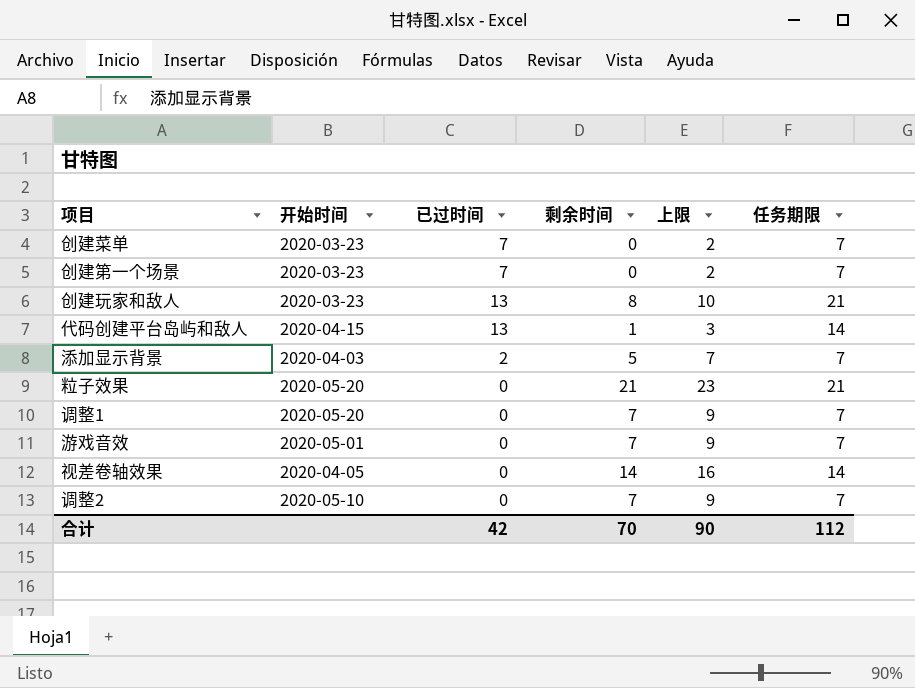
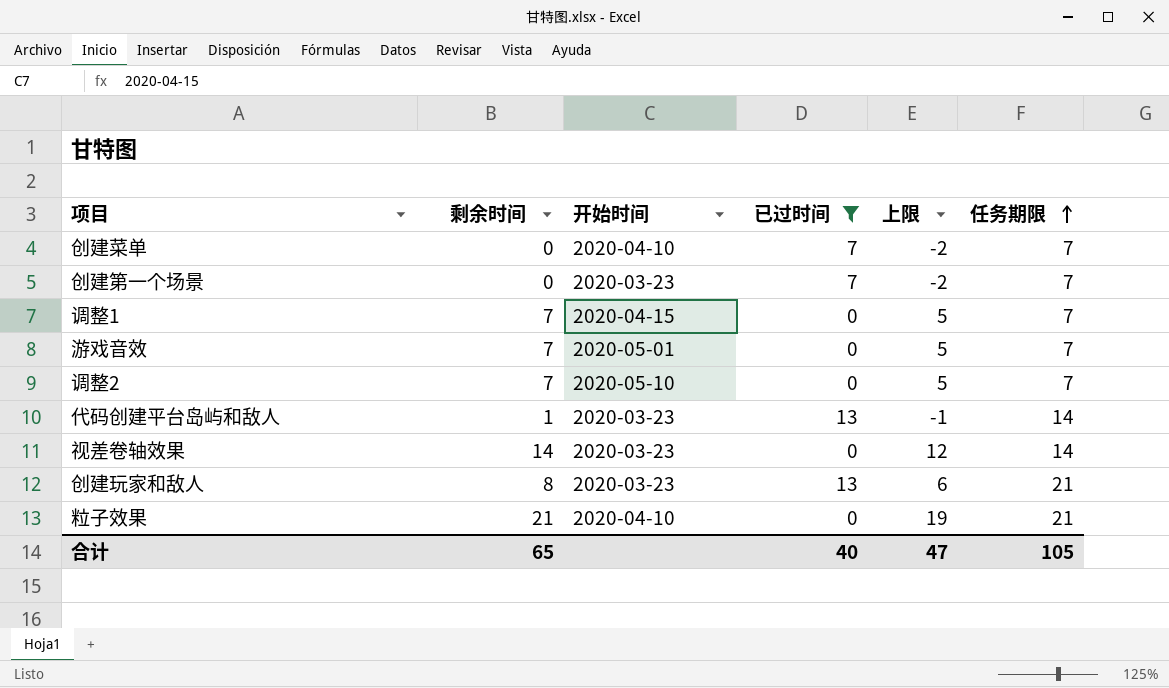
filter: none -> 已过时间 != 2
row order: none -> 任务期限 ascending
column 剩余时间 | position: 4 -> 2
column 上限 | formula: [剩余时间] + 2 -> [剩余时间] - 2
创建菜单 | 开始时间: 2020-03-23 -> 2020-04-10
调整1 | 开始时间: 2020-05-20 -> 2020-04-15
代码创建平台岛屿和敌人 | 开始时间: 2020-04-15 -> 2020-03-23
视差卷轴效果 | 开始时间: 2020-04-05 -> 2020-03-23
粒子效果 | 开始时间: 2020-05-20 -> 2020-04-10
合计 | 剩余时间: 70 -> 65
合计 | 已过时间: 42 -> 40
合计 | 上限: 90 -> 47
合计 | 任务期限: 112 -> 105

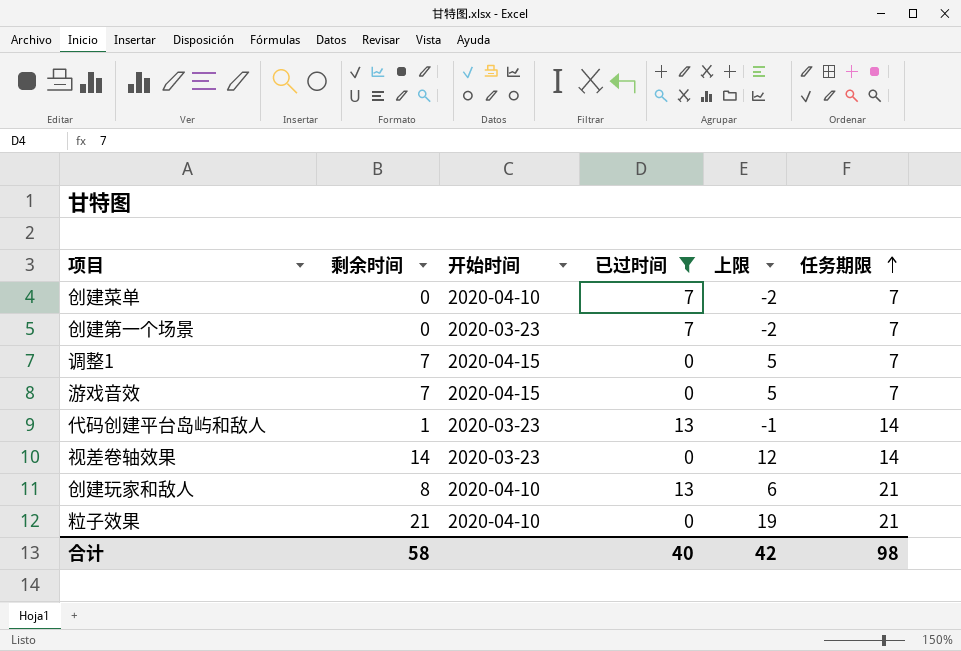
row 调整2: 7 | 2020-05-10 | 0 | 5 | 7 -> none
游戏音效 | 开始时间: 2020-05-01 -> 2020-04-15
创建玩家和敌人 | 开始时间: 2020-03-23 -> 2020-04-10
合计 | 剩余时间: 65 -> 58
合计 | 上限: 47 -> 42
合计 | 任务期限: 105 -> 98

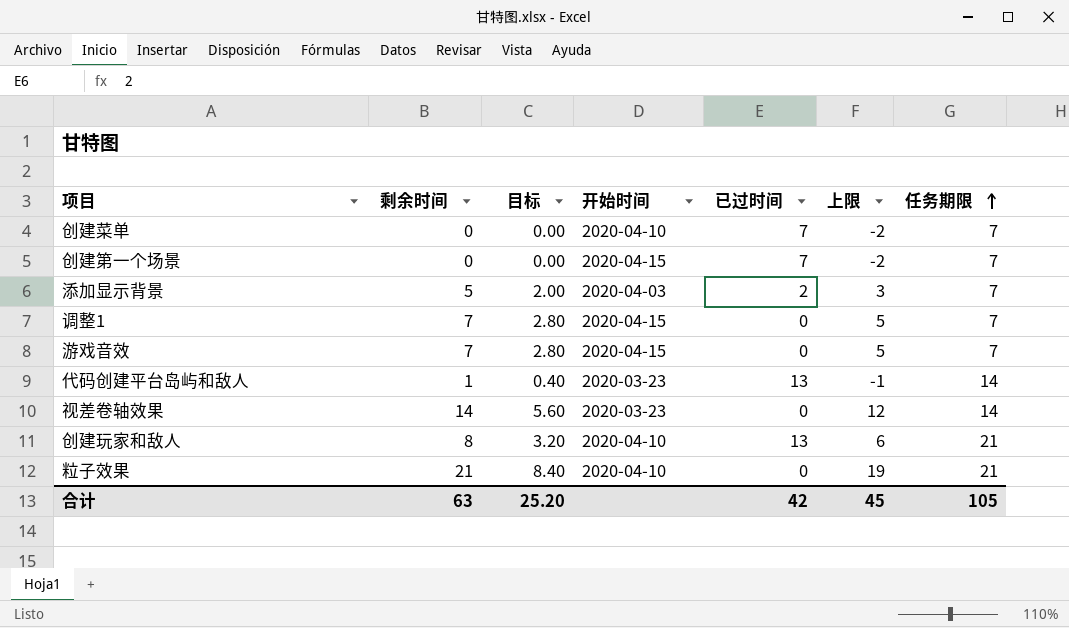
filter: 已过时间 != 2 -> none
column 目标 | formula: none -> [剩余时间] * 0.4
创建第一个场景 | 开始时间: 2020-03-23 -> 2020-04-15
合计 | 剩余时间: 58 -> 63
合计 | 已过时间: 40 -> 42
合计 | 上限: 42 -> 45
合计 | 任务期限: 98 -> 105

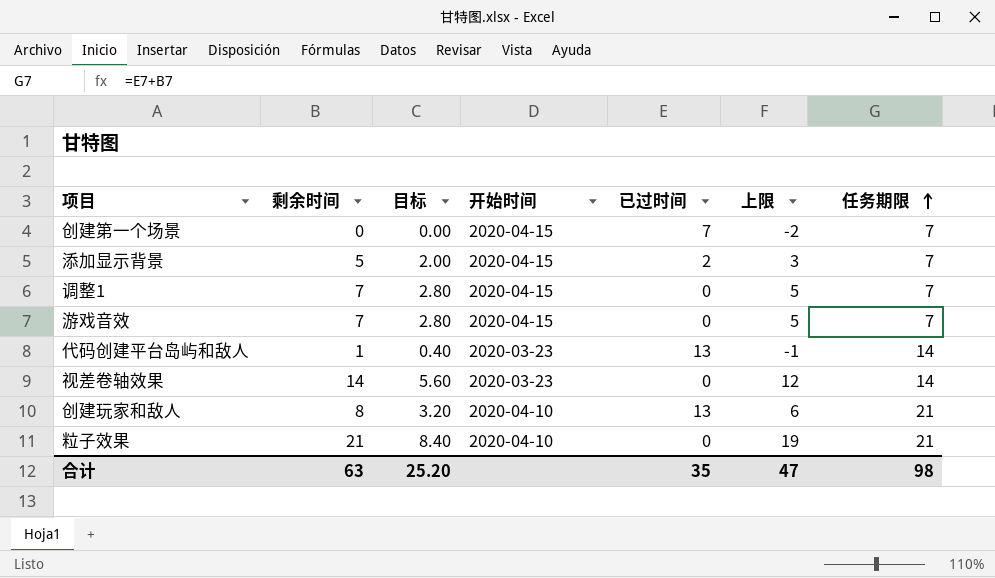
row 创建菜单: 0 | 0.00 | 2020-04-10 | 7 | -2 | 7 -> none
添加显示背景 | 开始时间: 2020-04-03 -> 2020-04-15
合计 | 已过时间: 42 -> 35
合计 | 上限: 45 -> 47
合计 | 任务期限: 105 -> 98

